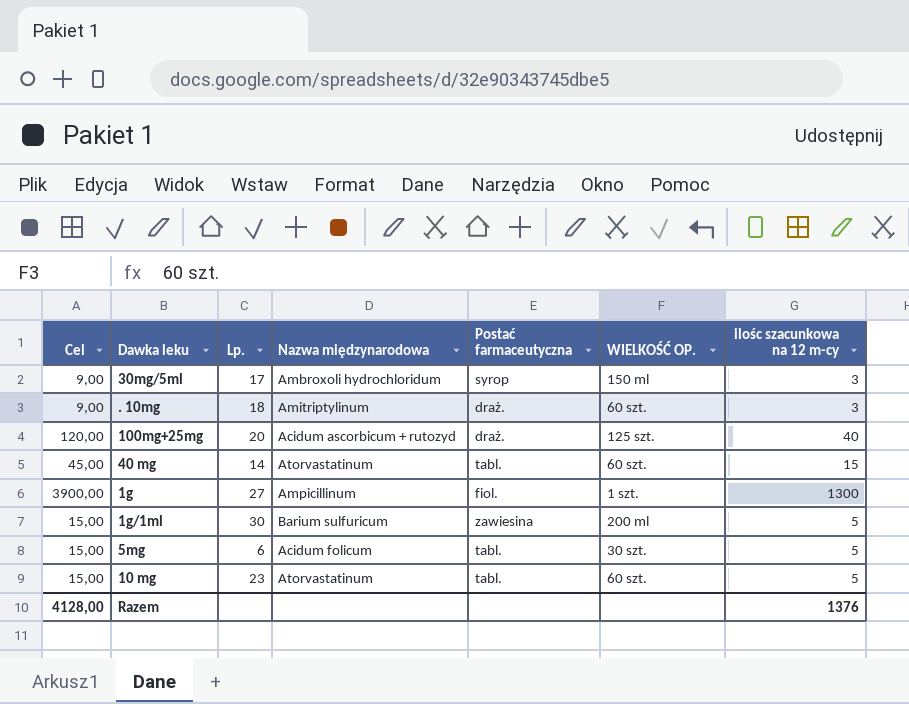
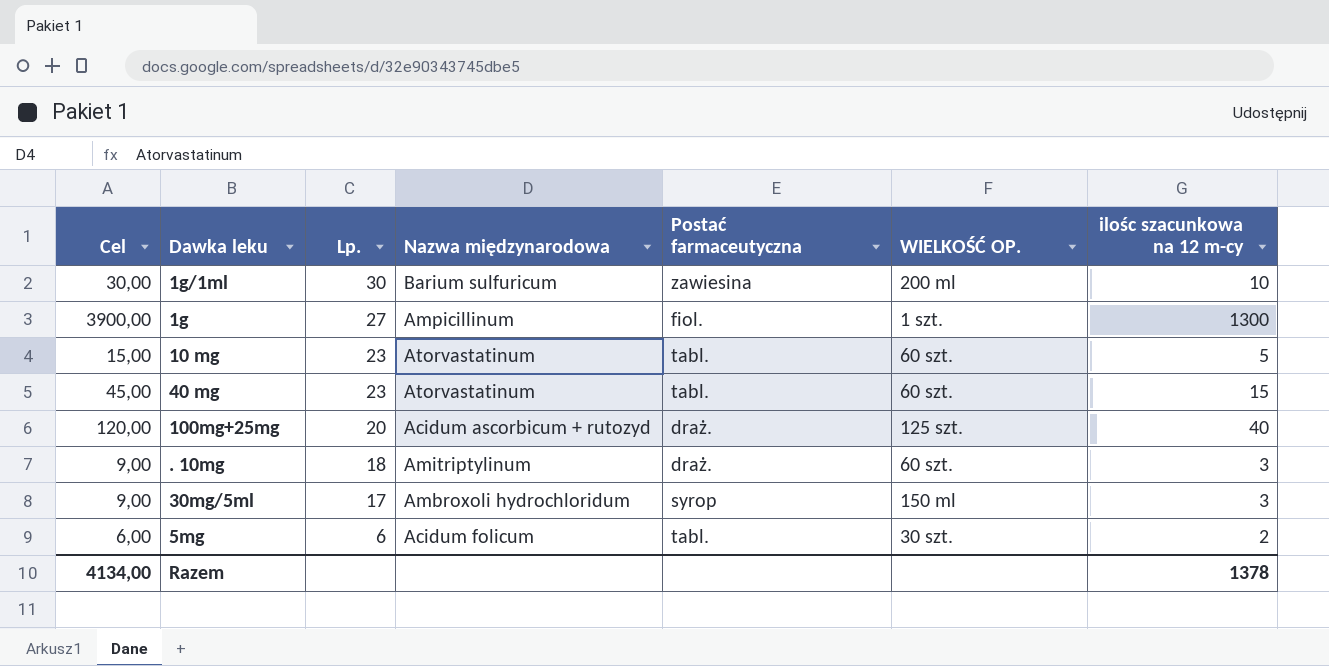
row order: none -> Lp. descending
1g/1ml | Cel: 15,00 -> 30,00
1g/1ml | ilośc szacunkowa na 12 m-cy: 5 -> 10
40 mg | Lp.: 14 -> 23
5mg | Cel: 15,00 -> 6,00
5mg | ilośc szacunkowa na 12 m-cy: 5 -> 2
Razem | Cel: 4128,00 -> 4134,00
Razem | ilośc szacunkowa na 12 m-cy: 1376 -> 1378

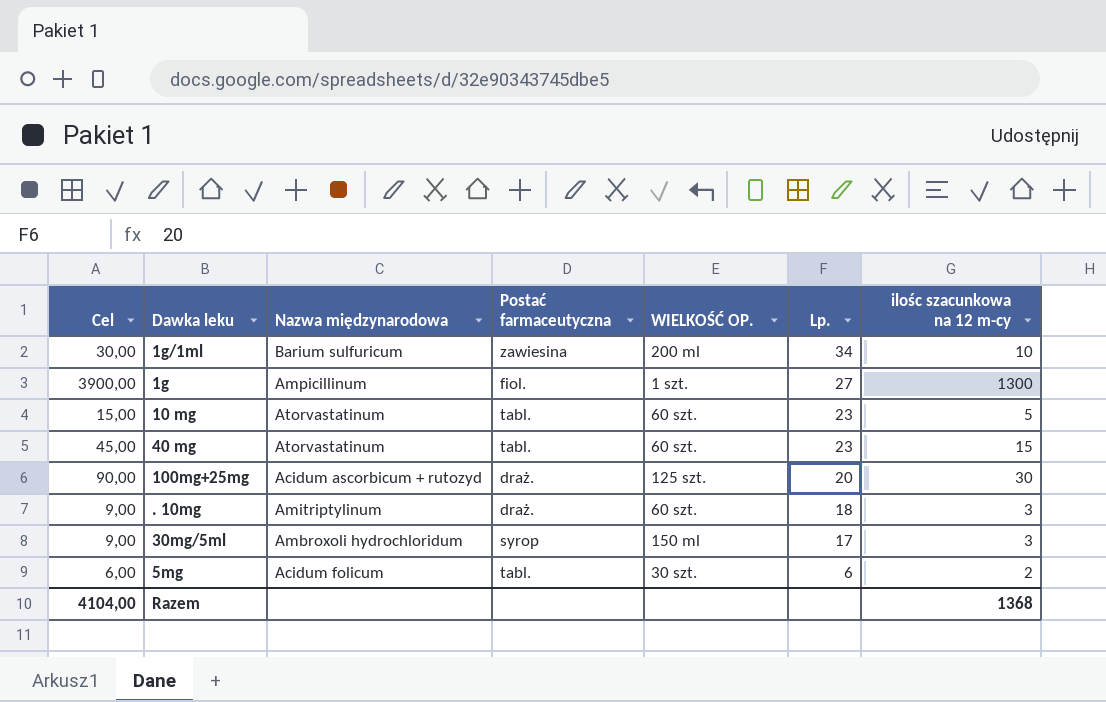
column Lp. | position: 3 -> 6
1g/1ml | Lp.: 30 -> 34
100mg+25mg | Cel: 120,00 -> 90,00
100mg+25mg | ilośc szacunkowa na 12 m-cy: 40 -> 30
Razem | Cel: 4134,00 -> 4104,00
Razem | ilośc szacunkowa na 12 m-cy: 1378 -> 1368

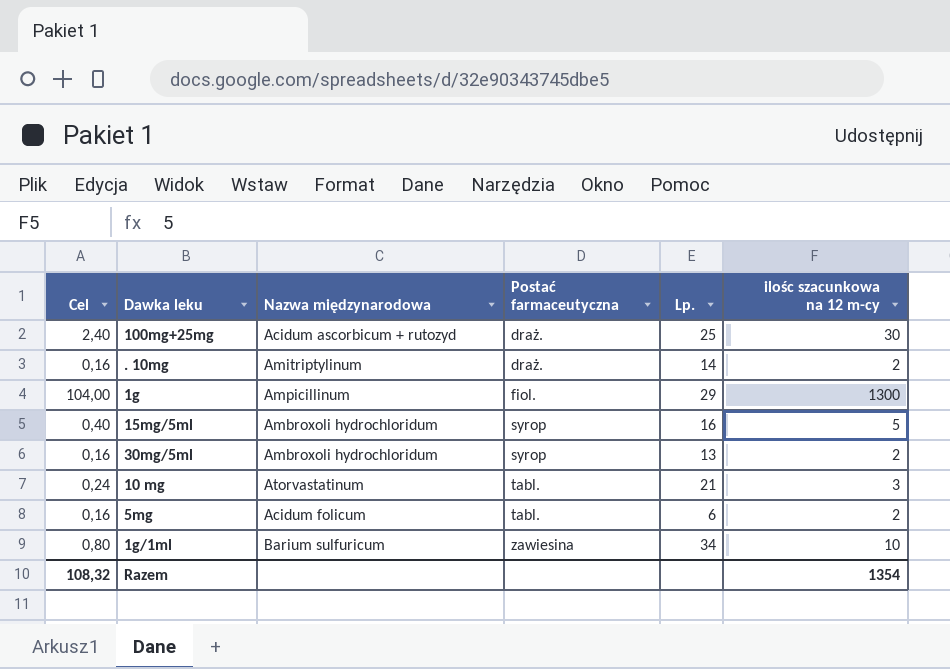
row order: Lp. descending -> Postać farmaceutyczna ascending
column WIELKOŚĆ OP. | position: 5 -> none
column Cel | formula: [ilośc szacunkowa na 12 m-cy] * 3 -> [ilośc szacunkowa na 12 m-cy] * 0,08
row 40 mg: 45,00 | Atorvastatinum | tabl. | 60 szt. | 23 | 15 -> none
100mg+25mg | Lp.: 20 -> 25
. 10mg | Lp.: 18 -> 14
. 10mg | ilośc szacunkowa na 12 m-cy: 3 -> 2
1g | Lp.: 27 -> 29
row 15mg/5ml: none -> 0,40 | Ambroxoli hydrochloridum | syrop | 16 | 5
30mg/5ml | Lp.: 17 -> 13
30mg/5ml | ilośc szacunkowa na 12 m-cy: 3 -> 2
10 mg | Lp.: 23 -> 21
10 mg | ilośc szacunkowa na 12 m-cy: 5 -> 3
Razem | Cel: 4104,00 -> 108,32
Razem | ilośc szacunkowa na 12 m-cy: 1368 -> 1354

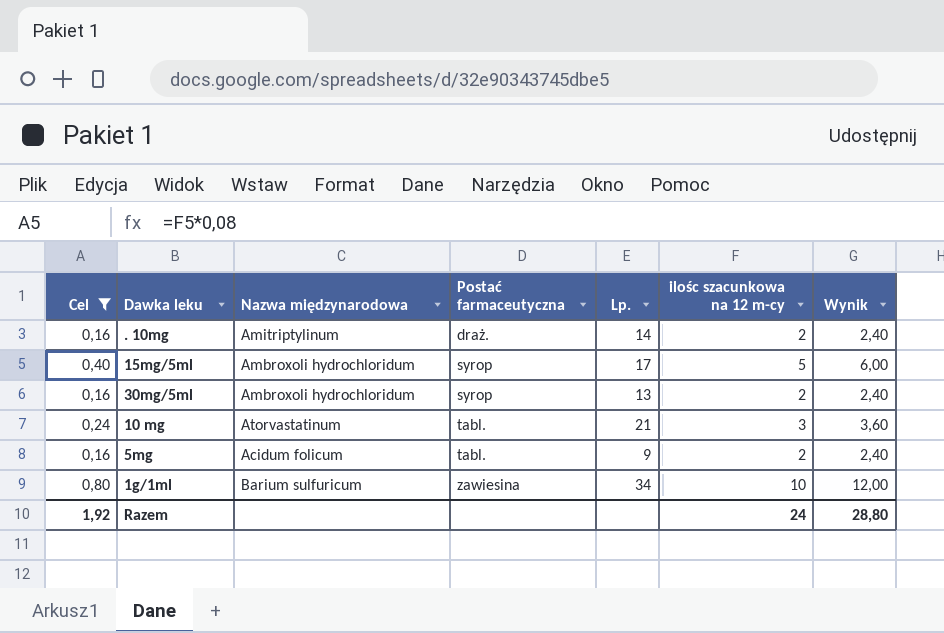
filter: none -> Cel <= 0,80
column Wynik | formula: none -> [ilośc szacunkowa na 12 m-cy] * 1,2
15mg/5ml | Lp.: 16 -> 17
5mg | Lp.: 6 -> 9
Razem | Cel: 108,32 -> 1,92
Razem | ilośc szacunkowa na 12 m-cy: 1354 -> 24

